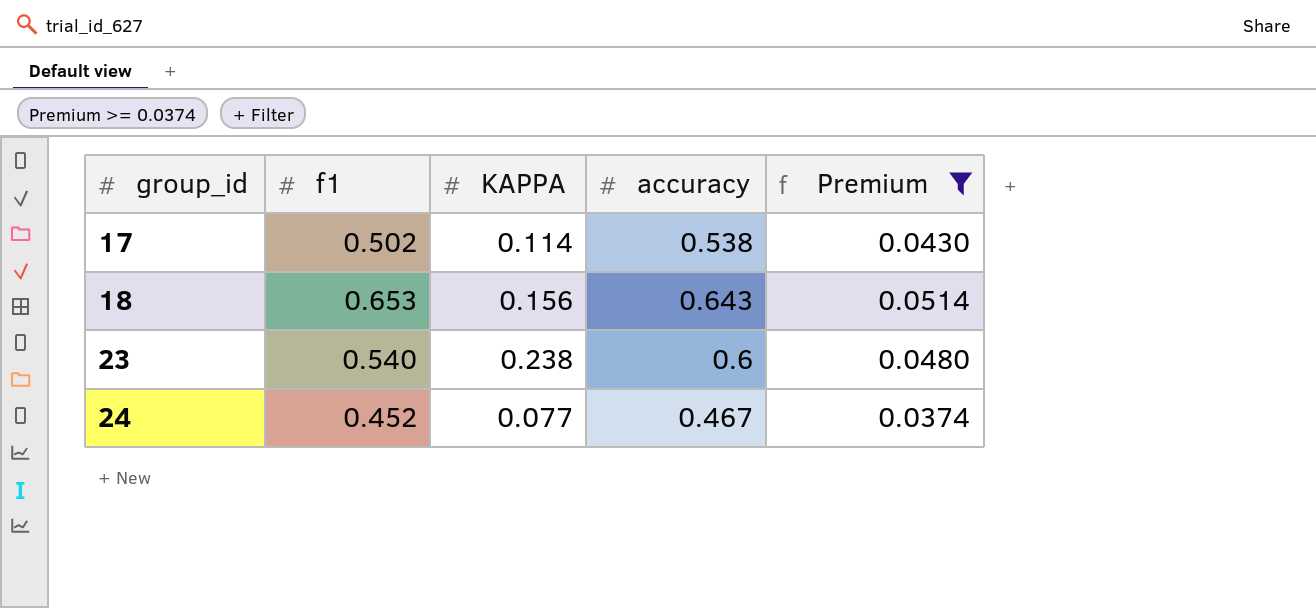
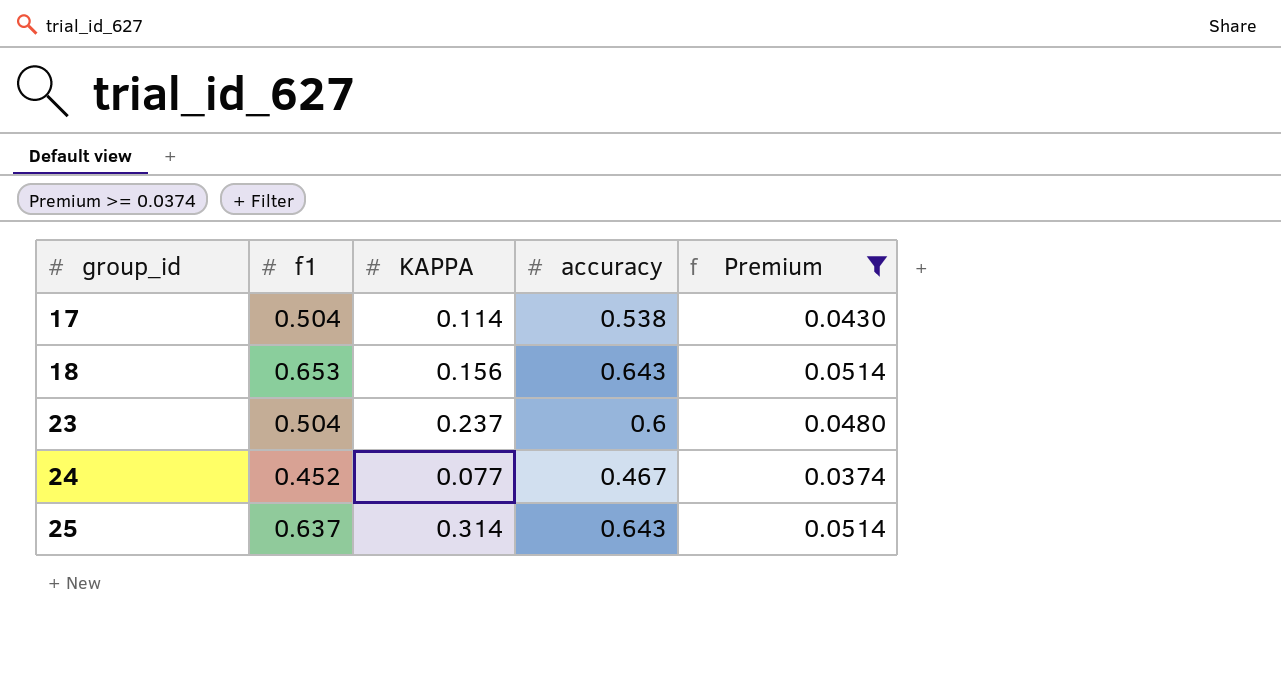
17 | f1: 0.502 -> 0.504
23 | f1: 0.540 -> 0.504
23 | KAPPA: 0.238 -> 0.237
row 25: none -> 0.637 | 0.314 | 0.643 | 0.0514

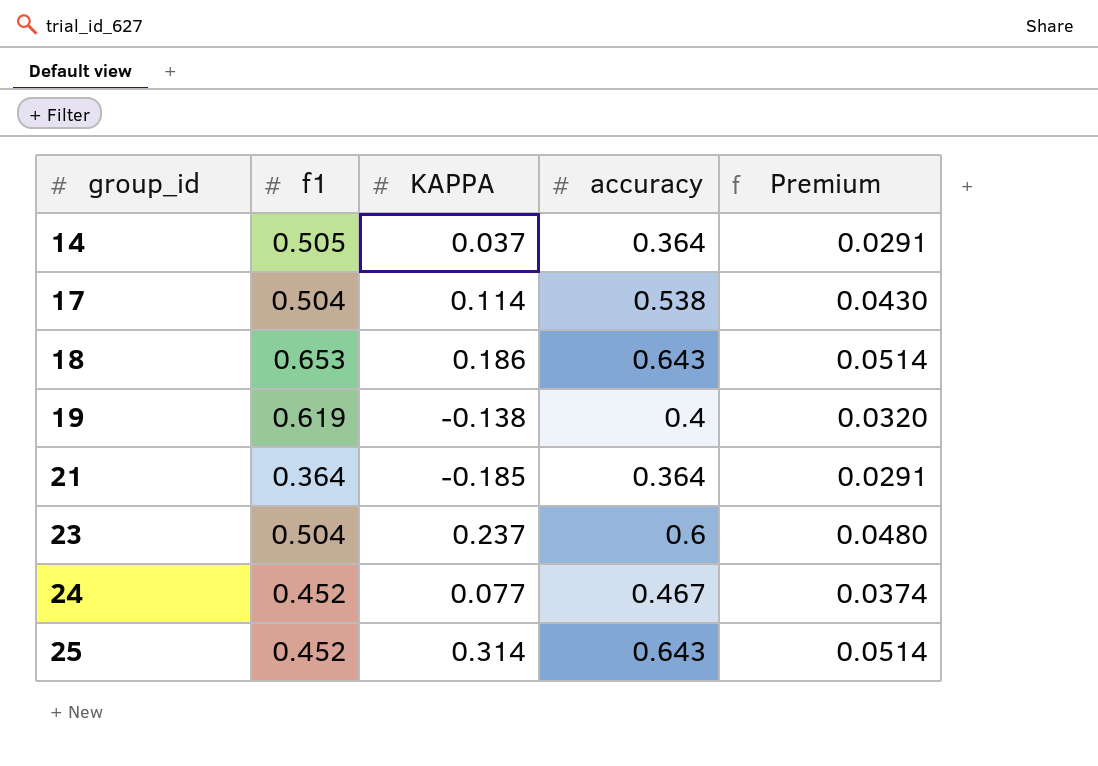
filter: Premium >= 0.0374 -> none
18 | KAPPA: 0.156 -> 0.186
25 | f1: 0.637 -> 0.452

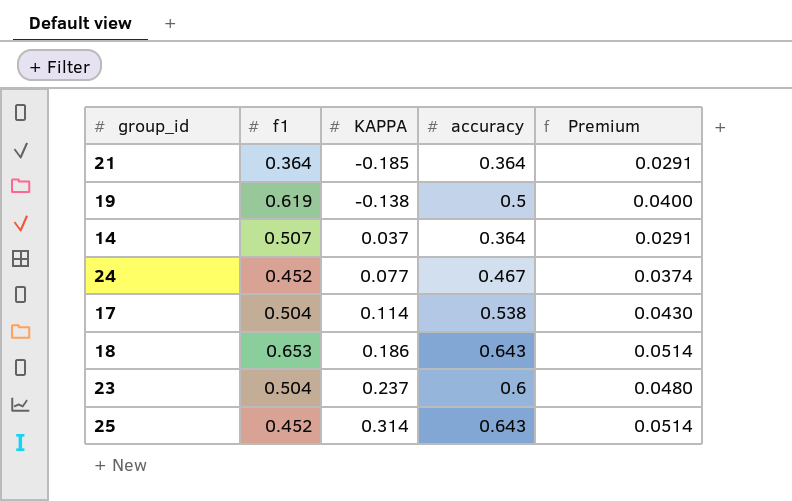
row order: group_id ascending -> KAPPA ascending
19 | accuracy: 0.4 -> 0.5
19 | Premium: 0.0320 -> 0.0400
14 | f1: 0.505 -> 0.507

